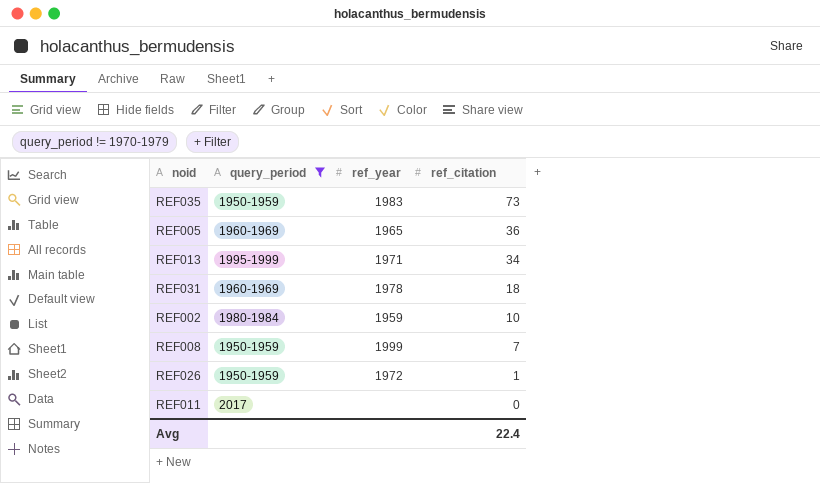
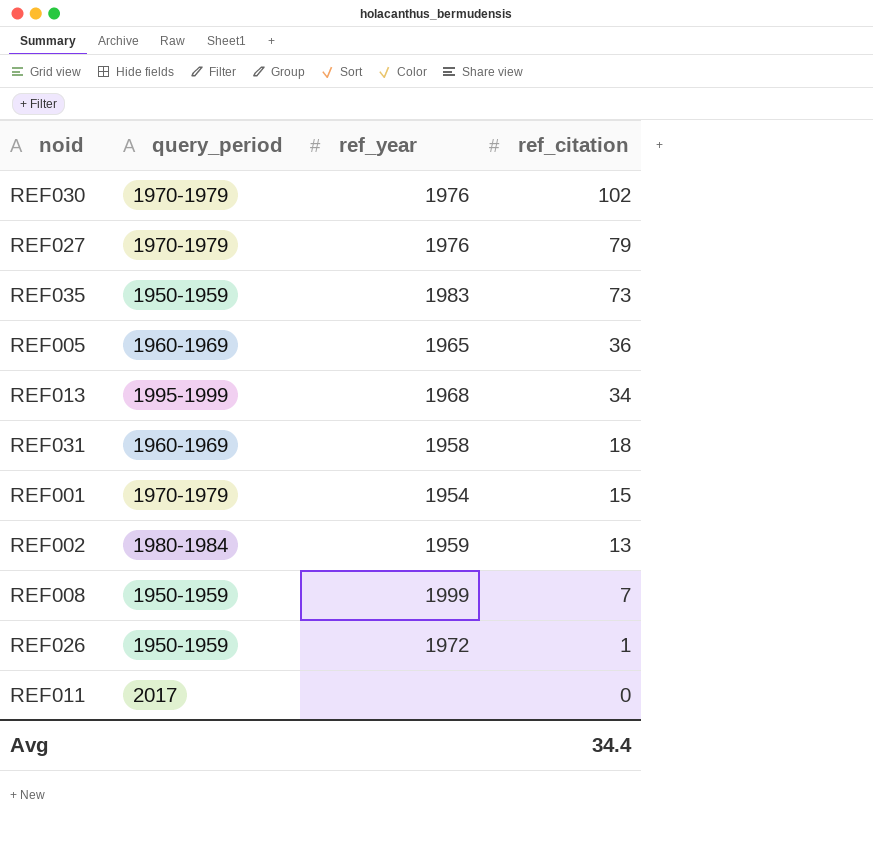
filter: query_period != 1970-1979 -> none
REF013 | ref_year: 1971 -> 1968
REF031 | ref_year: 1978 -> 1958
REF002 | ref_citation: 10 -> 13
Avg | ref_citation: 22.4 -> 34.4

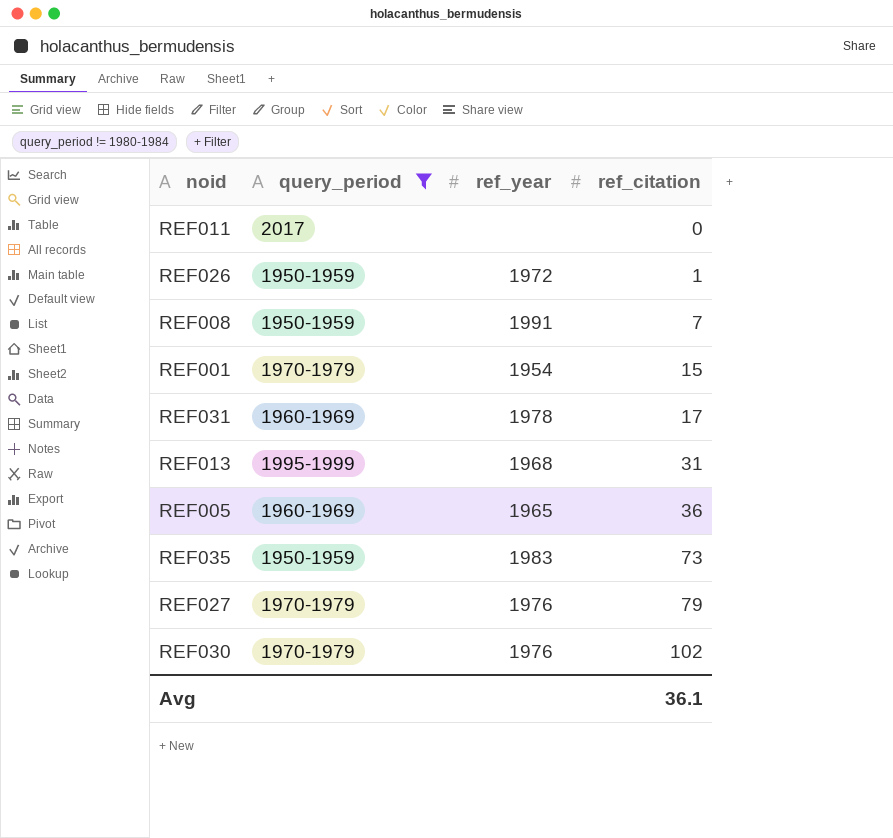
filter: none -> query_period != 1980-1984
row order: ref_citation descending -> ref_citation ascending
REF008 | ref_year: 1999 -> 1991
REF031 | ref_year: 1958 -> 1978
REF031 | ref_citation: 18 -> 17
REF013 | ref_citation: 34 -> 31
Avg | ref_citation: 34.4 -> 36.1

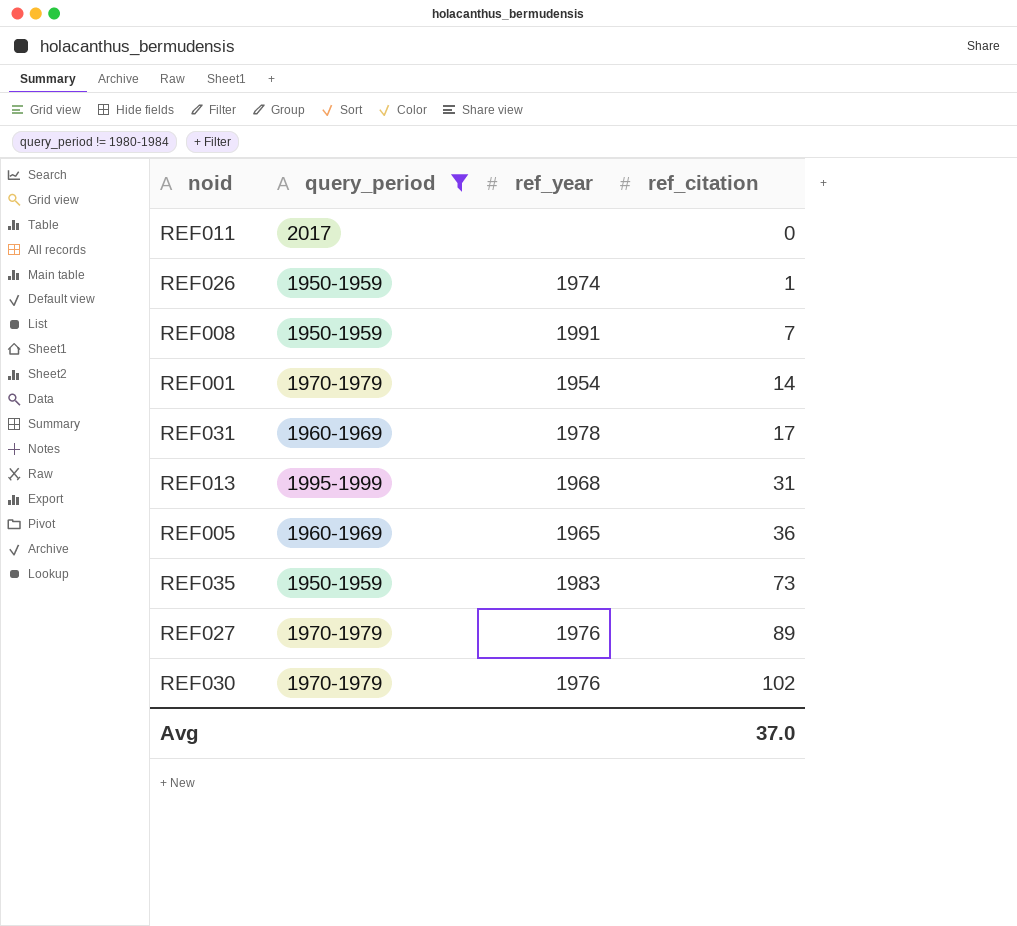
REF026 | ref_year: 1972 -> 1974
REF001 | ref_citation: 15 -> 14
REF027 | ref_citation: 79 -> 89
Avg | ref_citation: 36.1 -> 37.0

